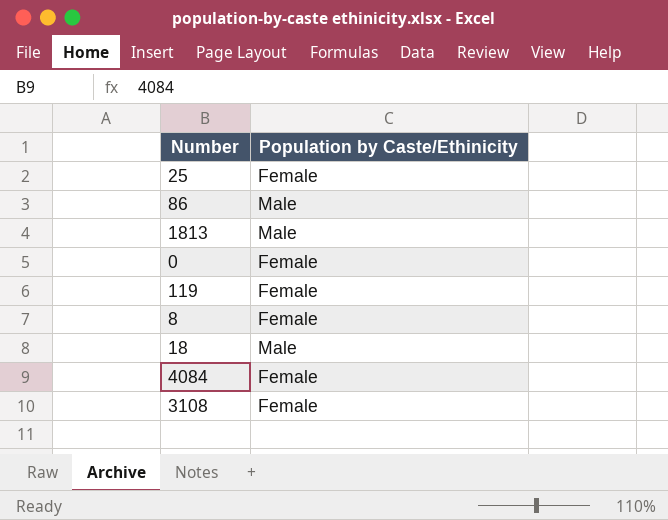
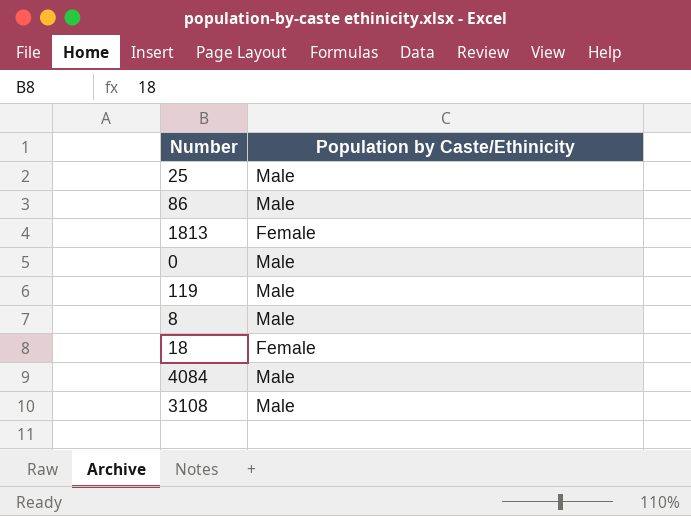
25 | Population by Caste/Ethinicity: Female -> Male
1813 | Population by Caste/Ethinicity: Male -> Female
0 | Population by Caste/Ethinicity: Female -> Male
119 | Population by Caste/Ethinicity: Female -> Male
8 | Population by Caste/Ethinicity: Female -> Male
18 | Population by Caste/Ethinicity: Male -> Female
4084 | Population by Caste/Ethinicity: Female -> Male
3108 | Population by Caste/Ethinicity: Female -> Male

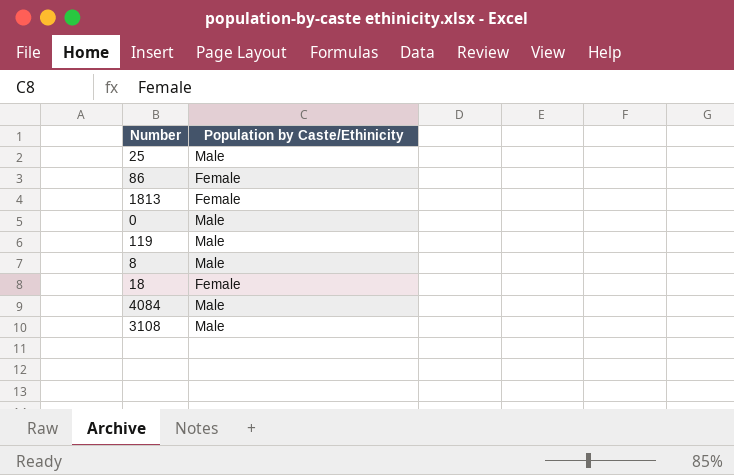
86 | Population by Caste/Ethinicity: Male -> Female

